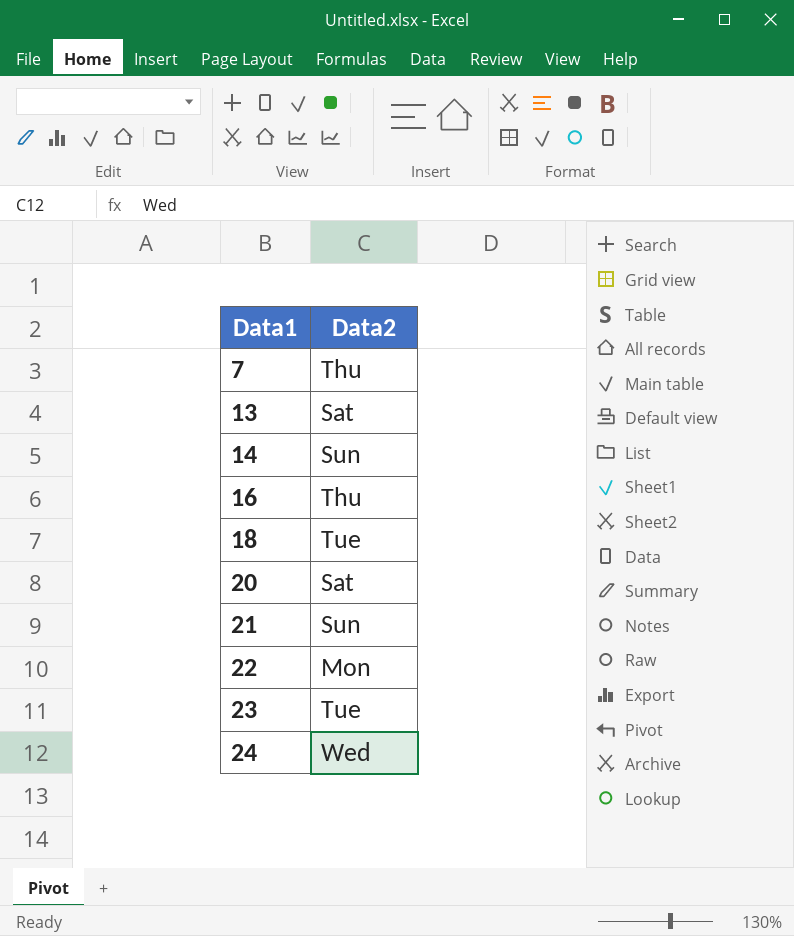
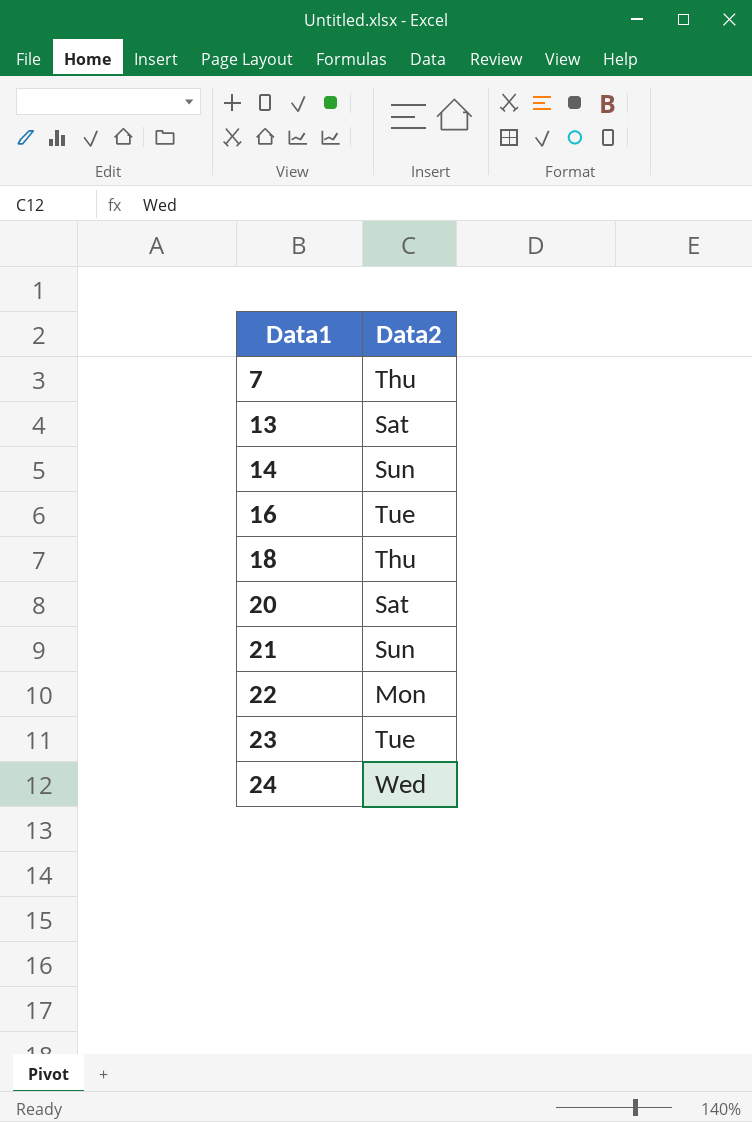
16 | Data2: Thu -> Tue
18 | Data2: Tue -> Thu

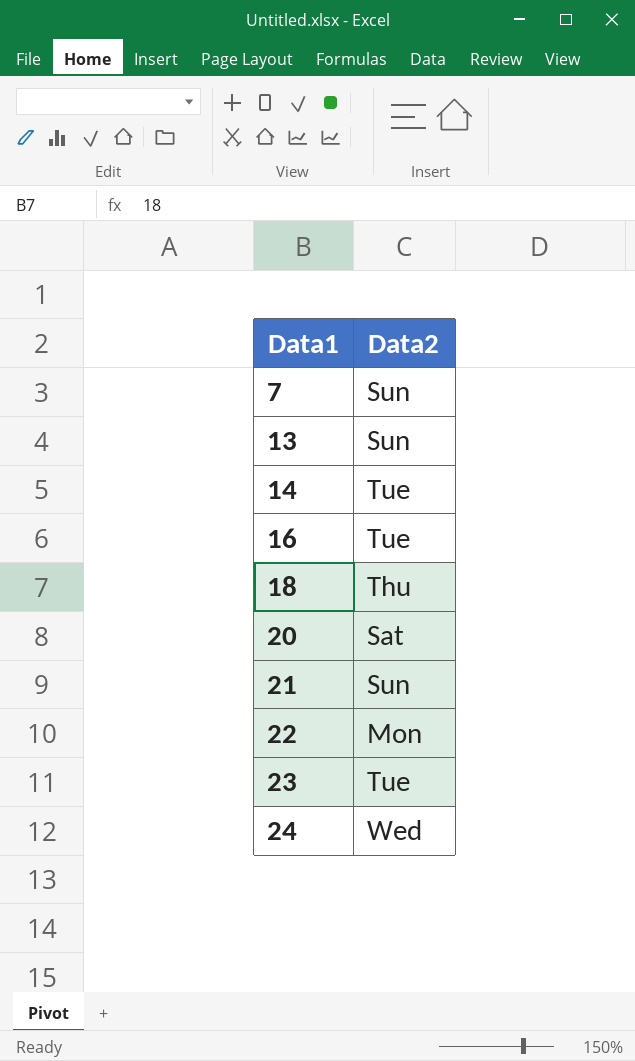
7 | Data2: Thu -> Sun
13 | Data2: Sat -> Sun
14 | Data2: Sun -> Tue

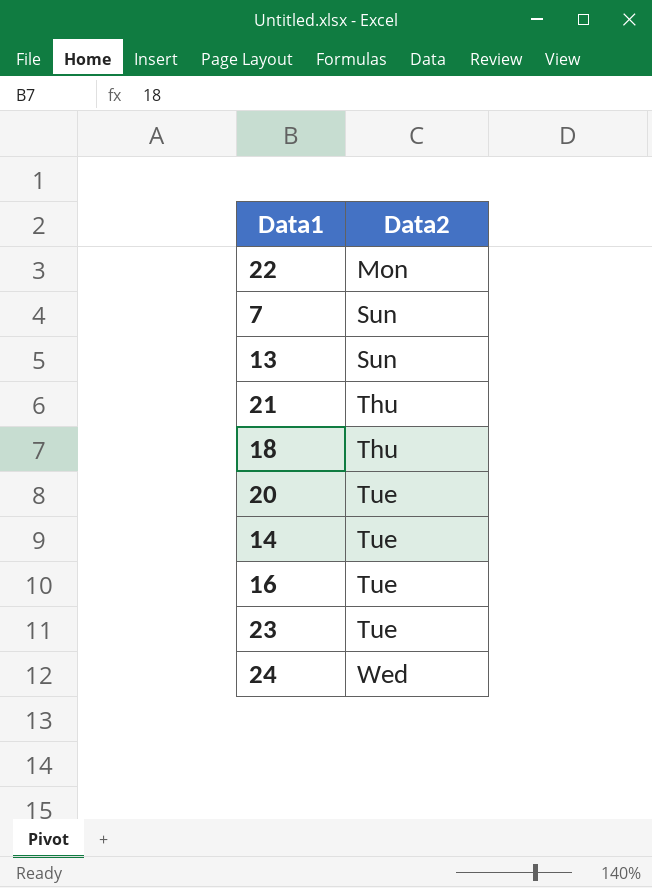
row order: Data1 ascending -> Data2 ascending
21 | Data2: Sun -> Thu
20 | Data2: Sat -> Tue

